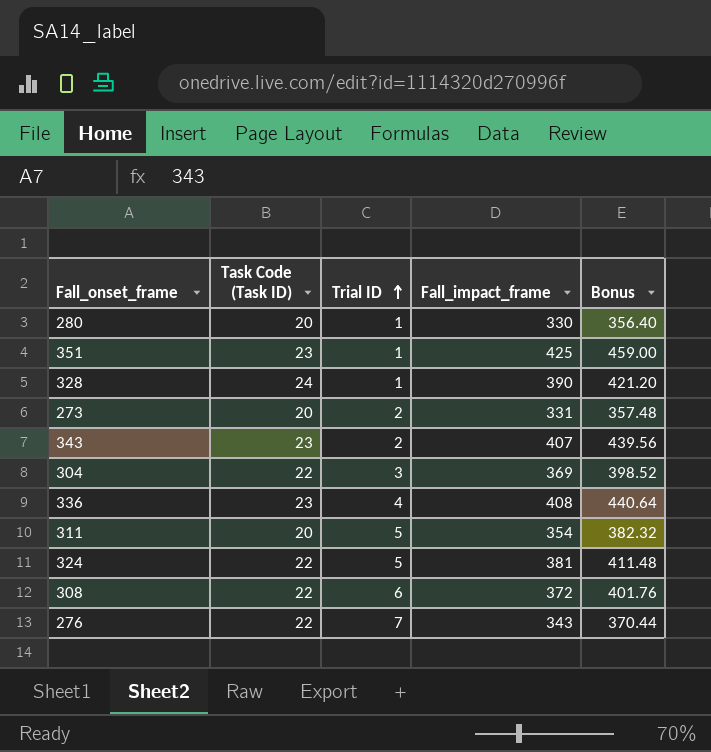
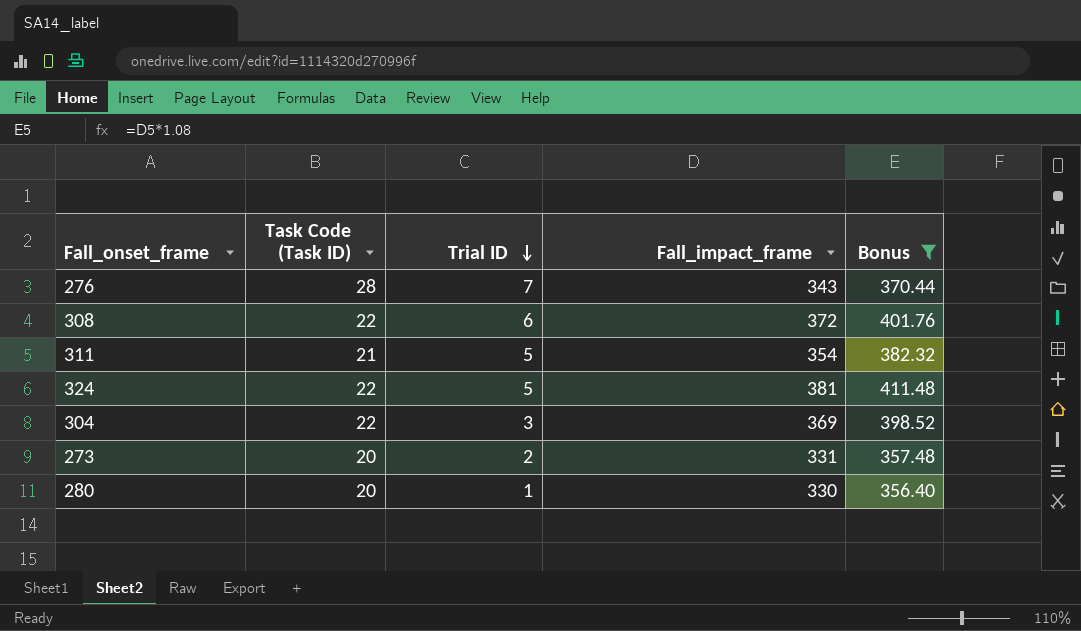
filter: none -> Bonus <= 411.48
row order: Trial ID ascending -> Trial ID descending
276 | Task Code (Task ID): 22 -> 28
311 | Task Code (Task ID): 20 -> 21

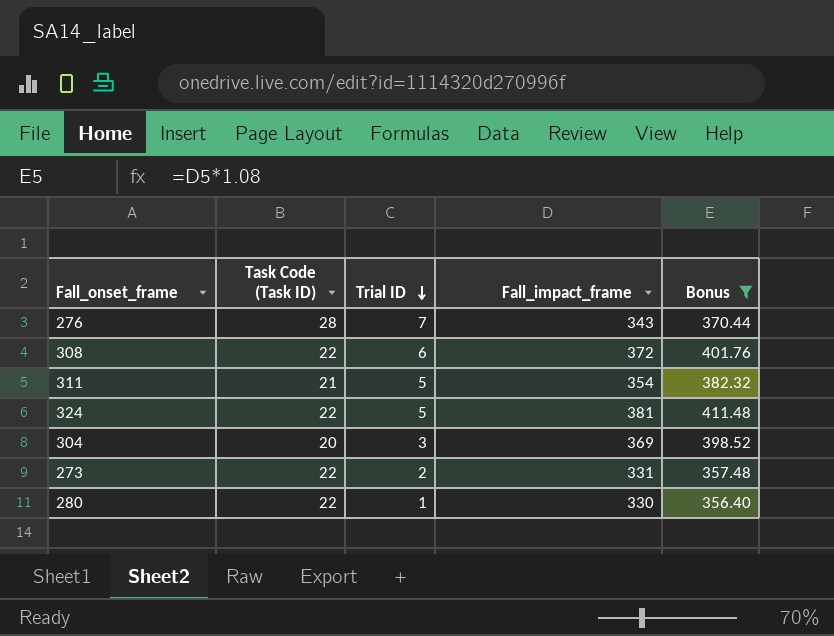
304 | Task Code (Task ID): 22 -> 20
273 | Task Code (Task ID): 20 -> 22
280 | Task Code (Task ID): 20 -> 22

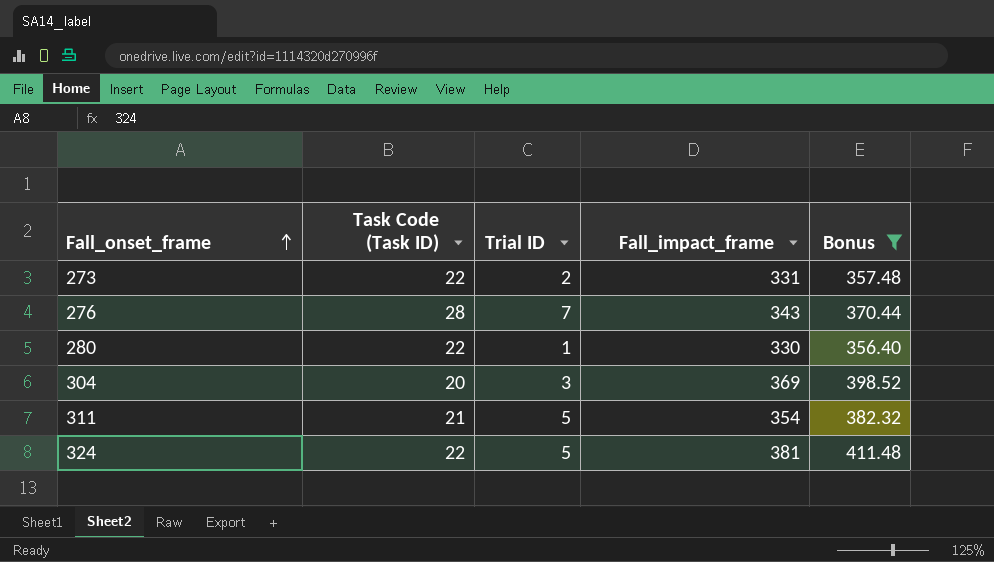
row order: Trial ID descending -> Fall_onset_frame ascending
row 308: 22 | 6 | 372 | 401.76 -> none

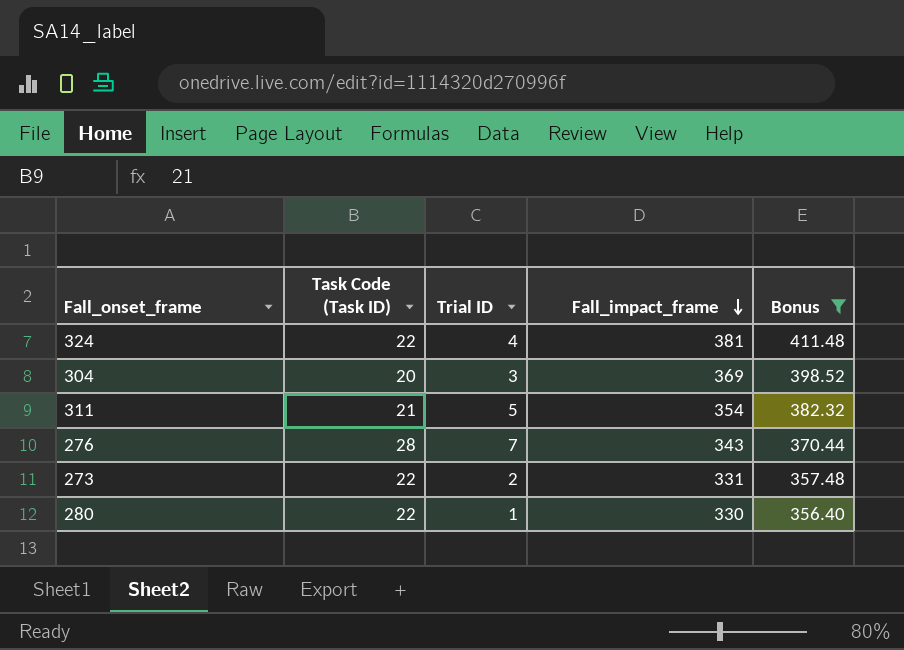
row order: Fall_onset_frame ascending -> Fall_impact_frame descending
324 | Trial ID: 5 -> 4

